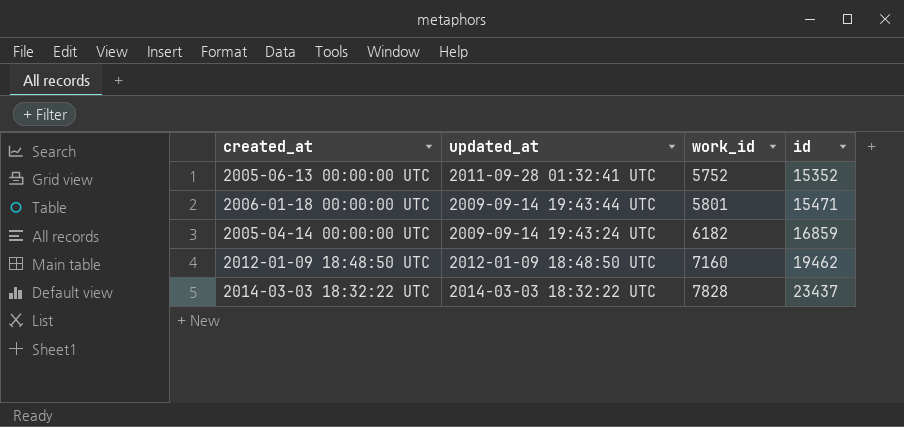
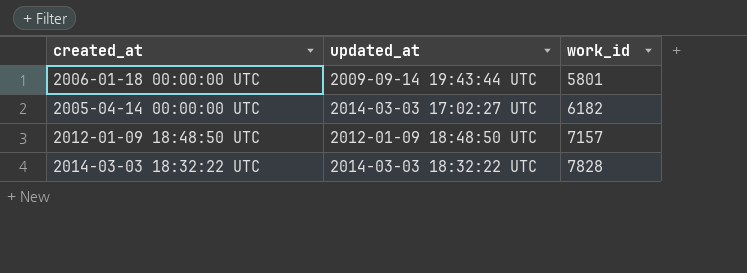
column id | position: 4 -> none
row 2005-06-13 00:00:00 UTC: 2011-09-28 01:32:41 UTC | 5752 | 15352 -> none
2005-04-14 00:00:00 UTC | updated_at: 2009-09-14 19:43:24 UTC -> 2014-03-03 17:02:27 UTC
2012-01-09 18:48:50 UTC | work_id: 7160 -> 7157

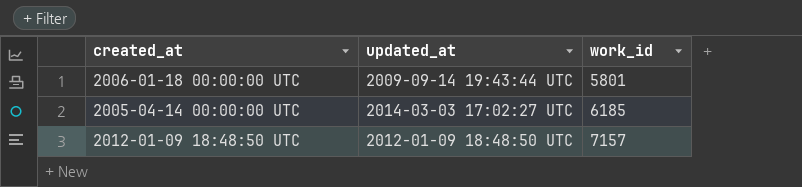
row 2014-03-03 18:32:22 UTC: 2014-03-03 18:32:22 UTC | 7828 -> none
2005-04-14 00:00:00 UTC | work_id: 6182 -> 6185

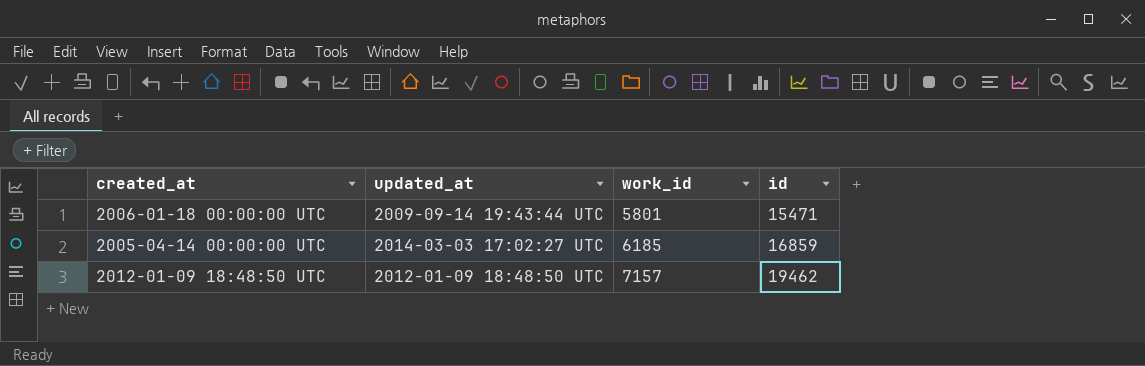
column id | position: none -> 4

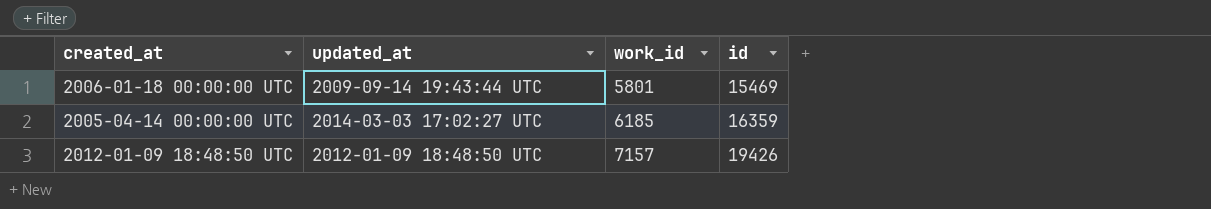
2006-01-18 00:00:00 UTC | id: 15471 -> 15469
2005-04-14 00:00:00 UTC | id: 16859 -> 16359
2012-01-09 18:48:50 UTC | id: 19462 -> 19426

